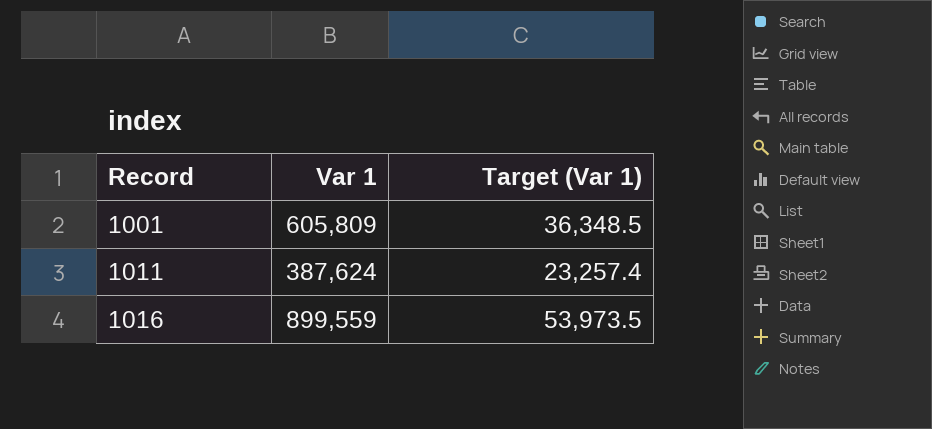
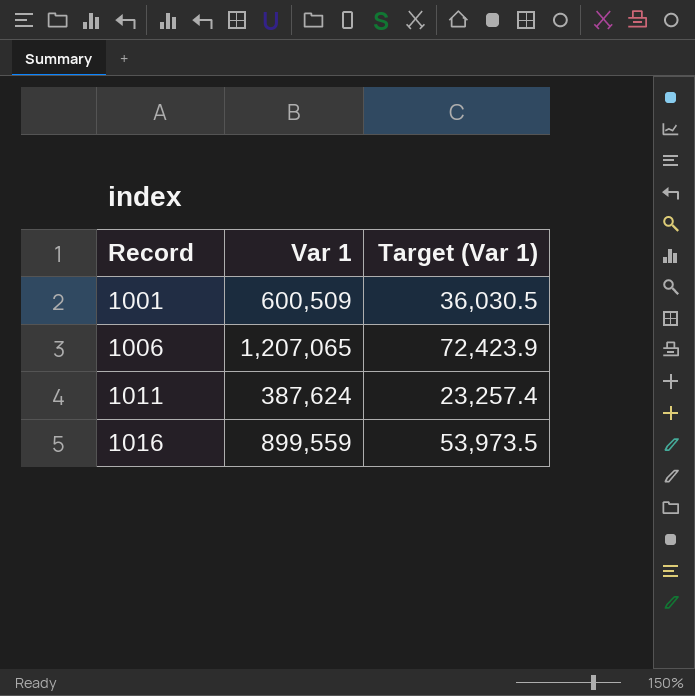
1001 | Var 1: 605,809 -> 600,509
1001 | Target (Var 1): 36,348.5 -> 36,030.5
row 1006: none -> 1,207,065 | 72,423.9

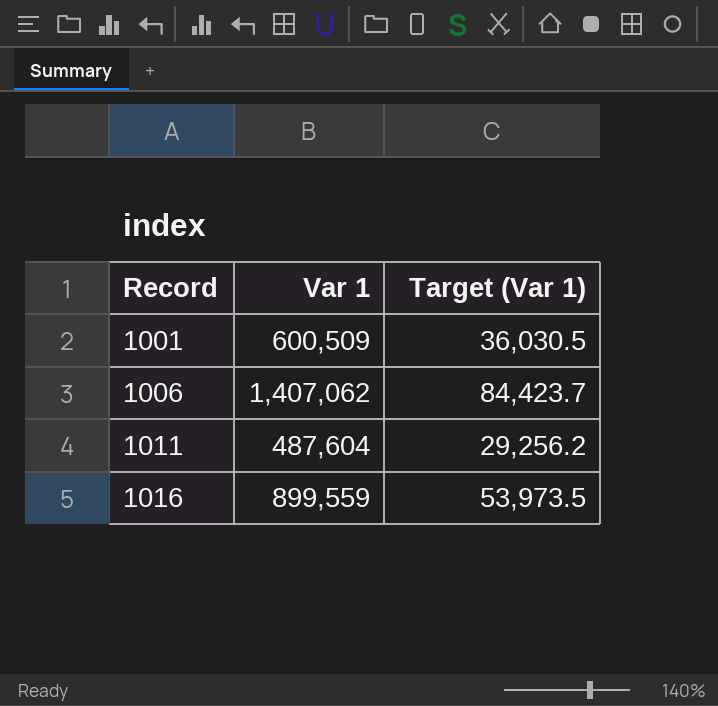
1006 | Var 1: 1,207,065 -> 1,407,062
1006 | Target (Var 1): 72,423.9 -> 84,423.7
1011 | Var 1: 387,624 -> 487,604
1011 | Target (Var 1): 23,257.4 -> 29,256.2

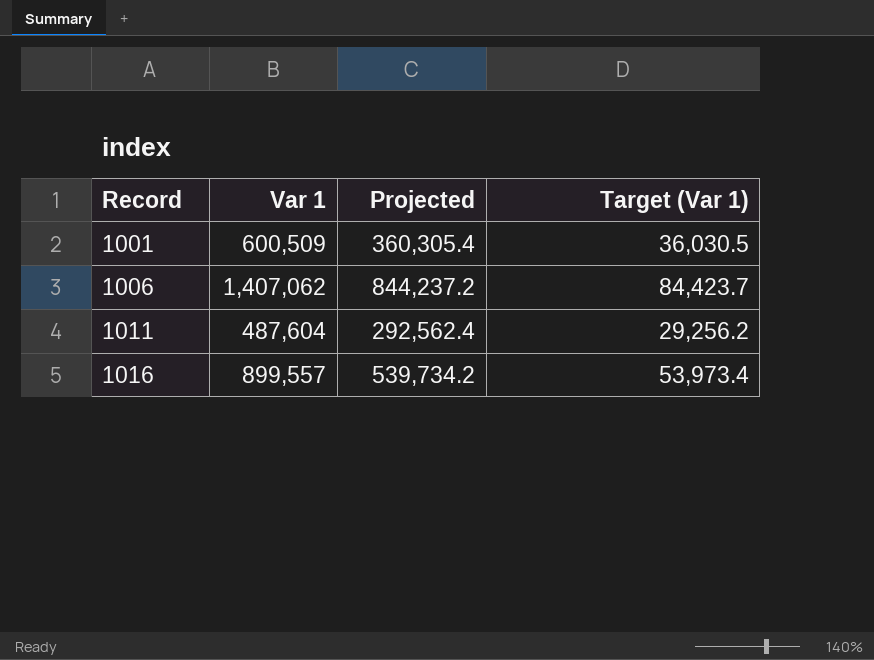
column Projected | formula: none -> [Var 1] * 0.6
1016 | Var 1: 899,559 -> 899,557
1016 | Target (Var 1): 53,973.5 -> 53,973.4

